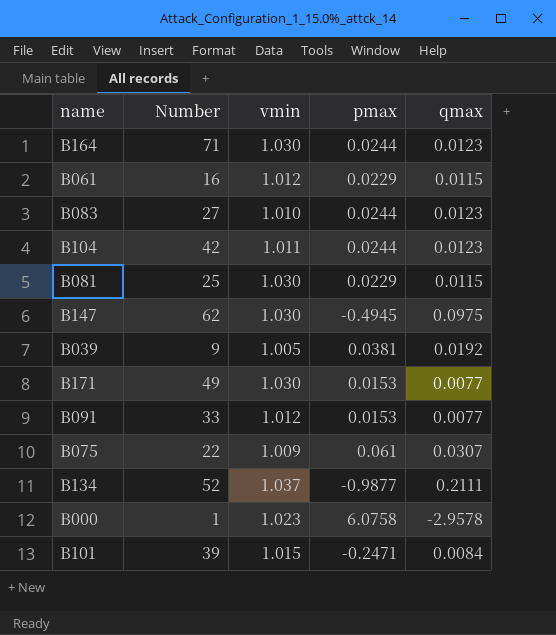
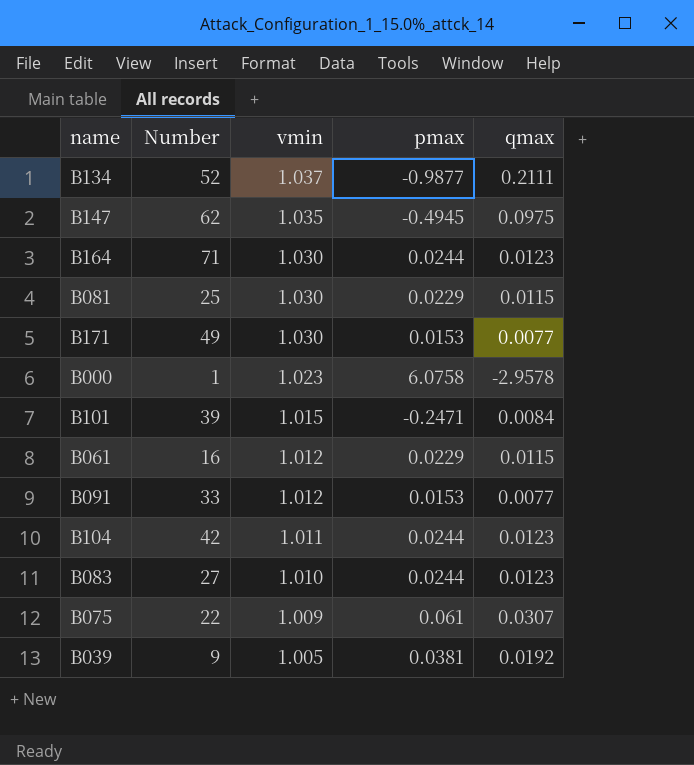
row order: none -> vmin descending
B147 | vmin: 1.030 -> 1.035

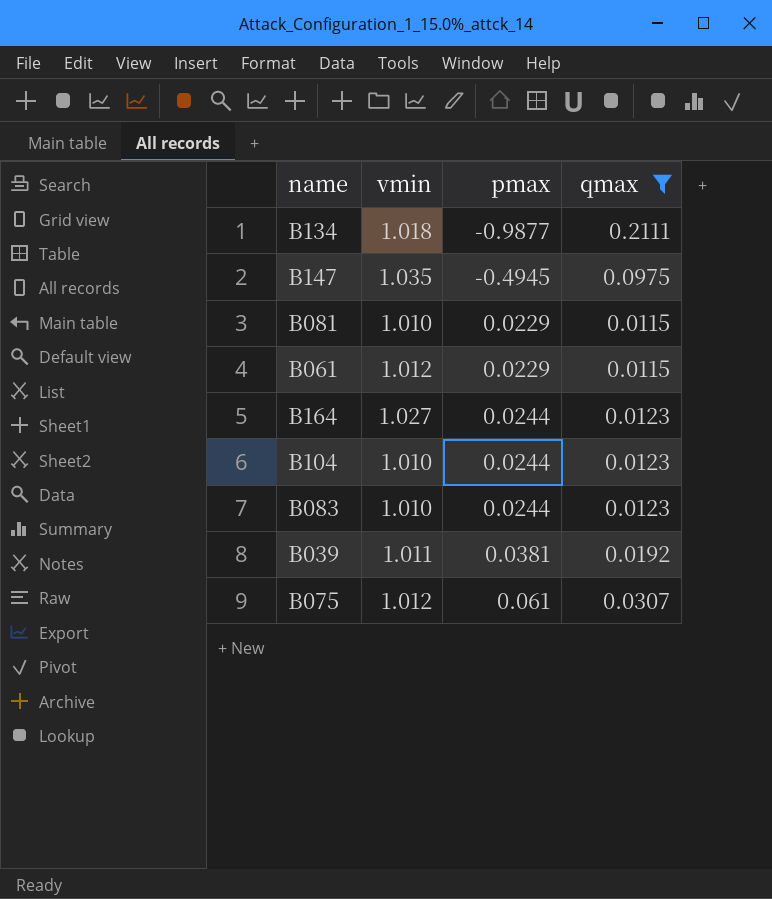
filter: none -> qmax >= 0.0115
row order: vmin descending -> pmax ascending
column Number | position: 2 -> none
B134 | vmin: 1.037 -> 1.018
B081 | vmin: 1.030 -> 1.010
B164 | vmin: 1.030 -> 1.027
B104 | vmin: 1.011 -> 1.010
B039 | vmin: 1.005 -> 1.011
B075 | vmin: 1.009 -> 1.012

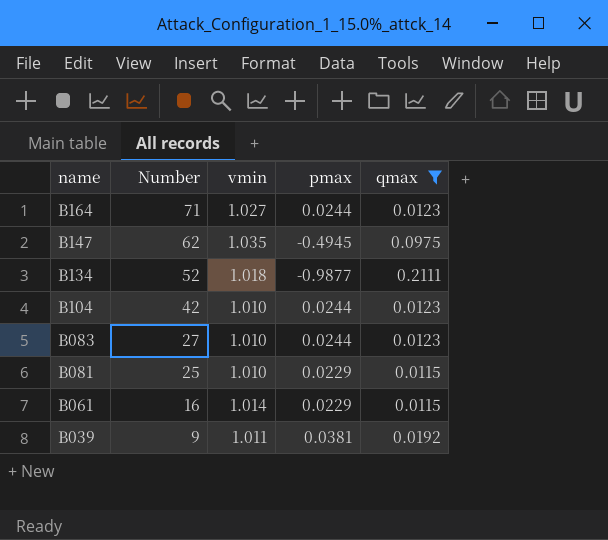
row order: pmax ascending -> name descending
column Number | position: none -> 2
row B075: 1.012 | 0.061 | 0.0307 -> none
B061 | vmin: 1.012 -> 1.014

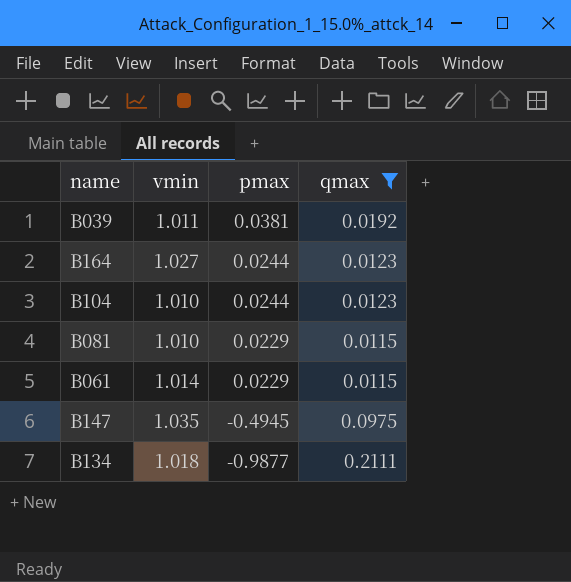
row order: name descending -> pmax descending
column Number | position: 2 -> none
row B083: 27 | 1.010 | 0.0244 | 0.0123 -> none

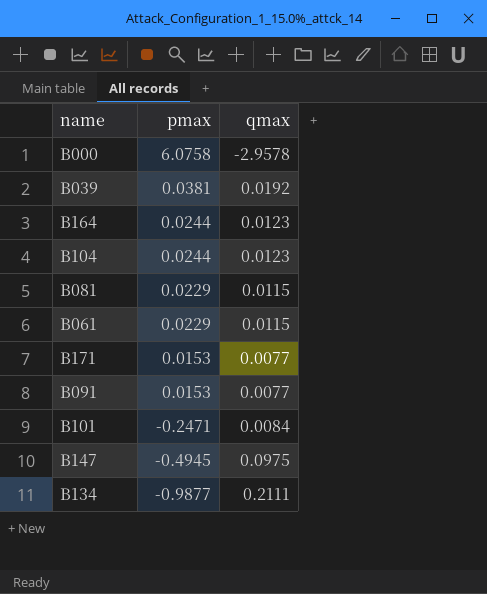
filter: qmax >= 0.0115 -> none
column vmin | position: 2 -> none

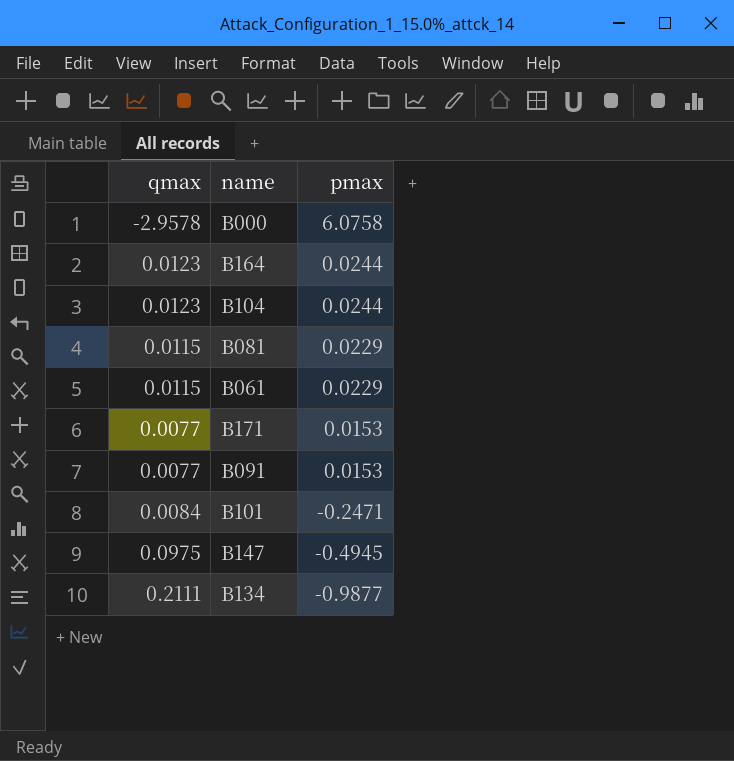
column qmax | position: 3 -> 1
row B039: 0.0381 | 0.0192 -> none

